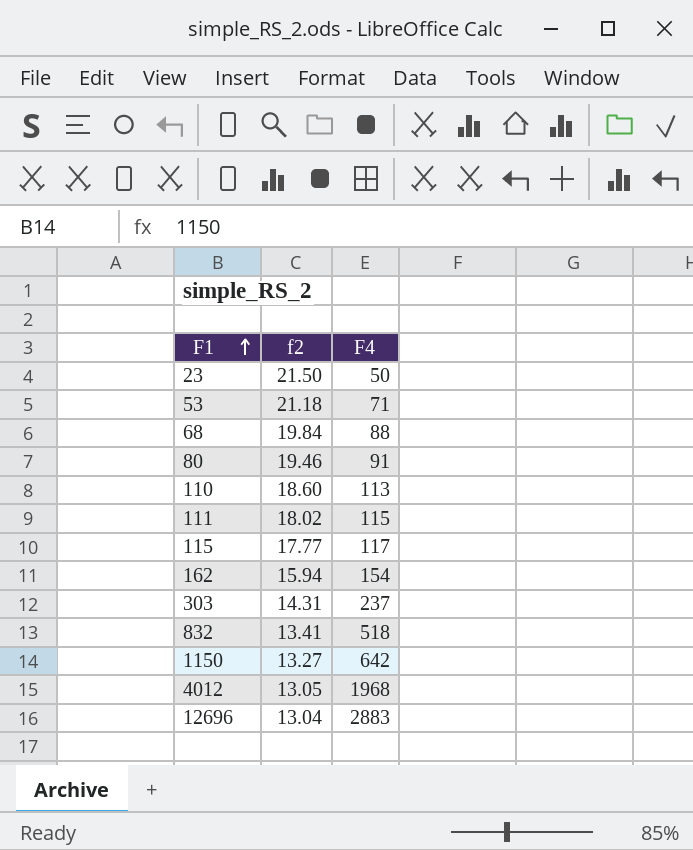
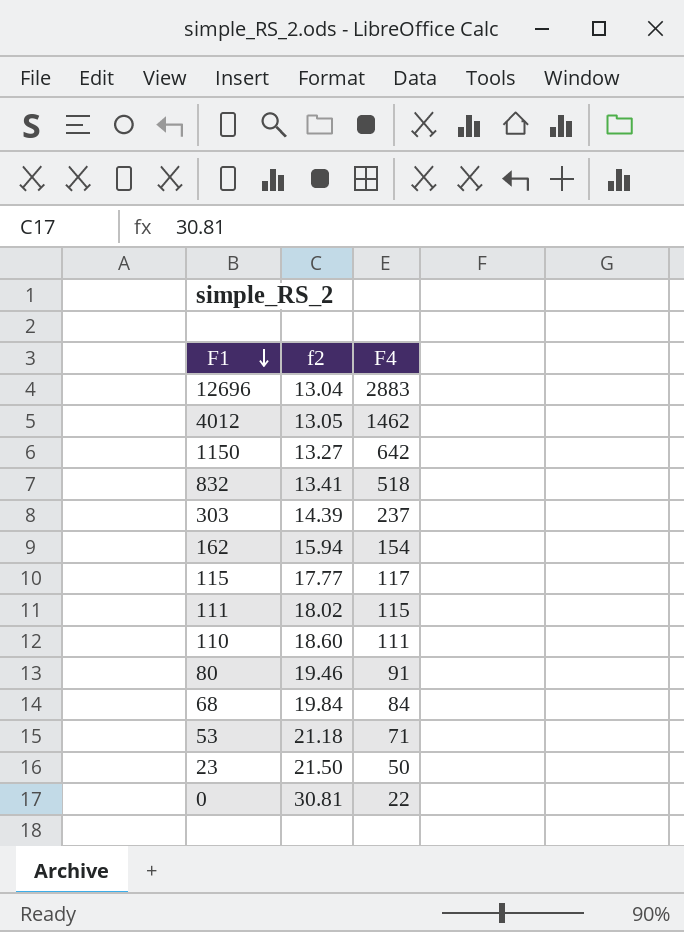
row order: F1 ascending -> F1 descending
4012 | F4: 1968 -> 1462
303 | f2: 14.31 -> 14.39
110 | F4: 113 -> 111
68 | F4: 88 -> 84
row 0: none -> 30.81 | 22

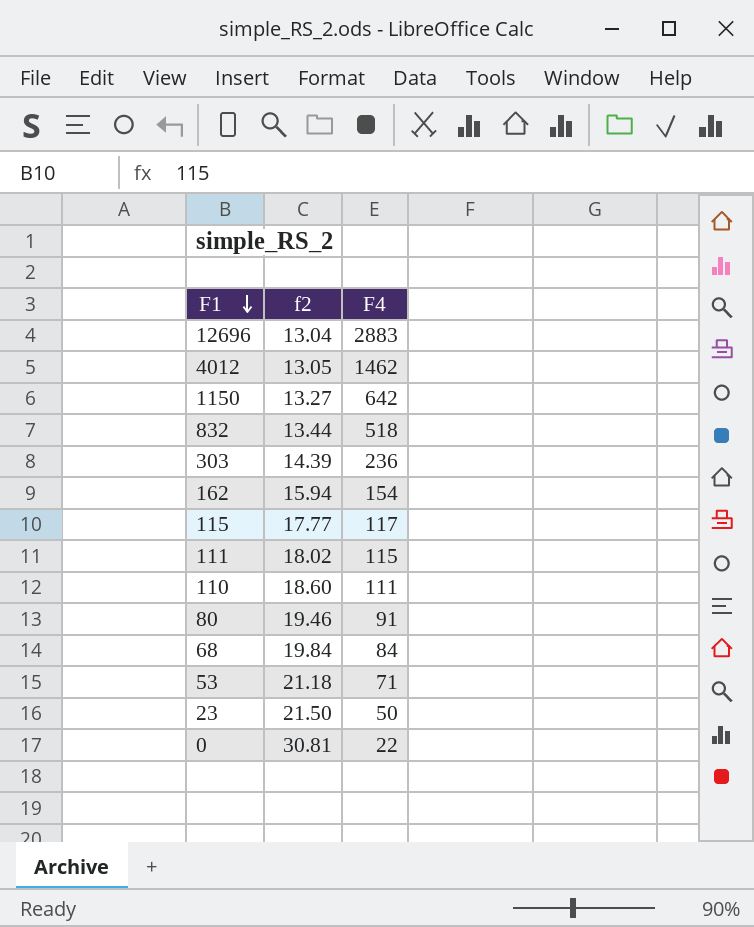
832 | f2: 13.41 -> 13.44
303 | F4: 237 -> 236

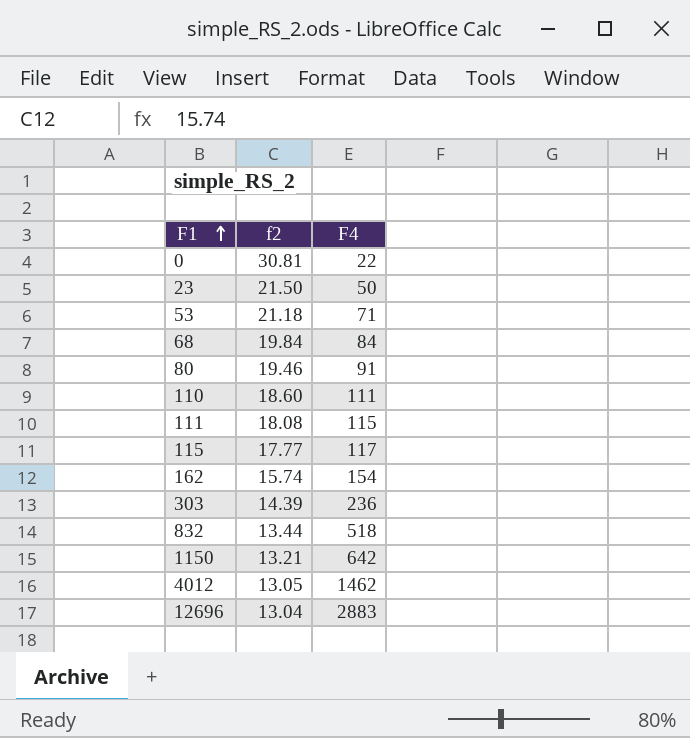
row order: F1 descending -> F1 ascending
111 | f2: 18.02 -> 18.08
162 | f2: 15.94 -> 15.74
1150 | f2: 13.27 -> 13.21

